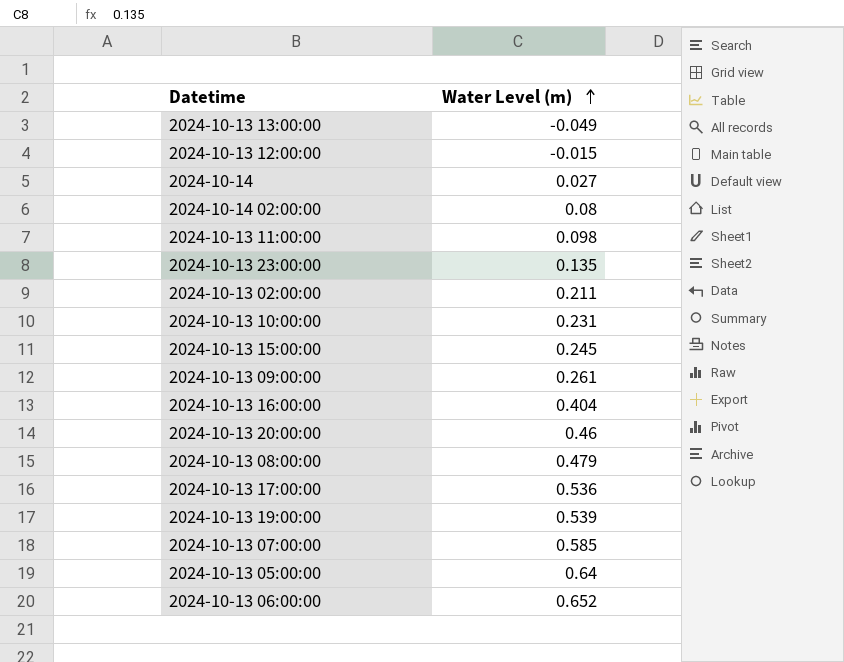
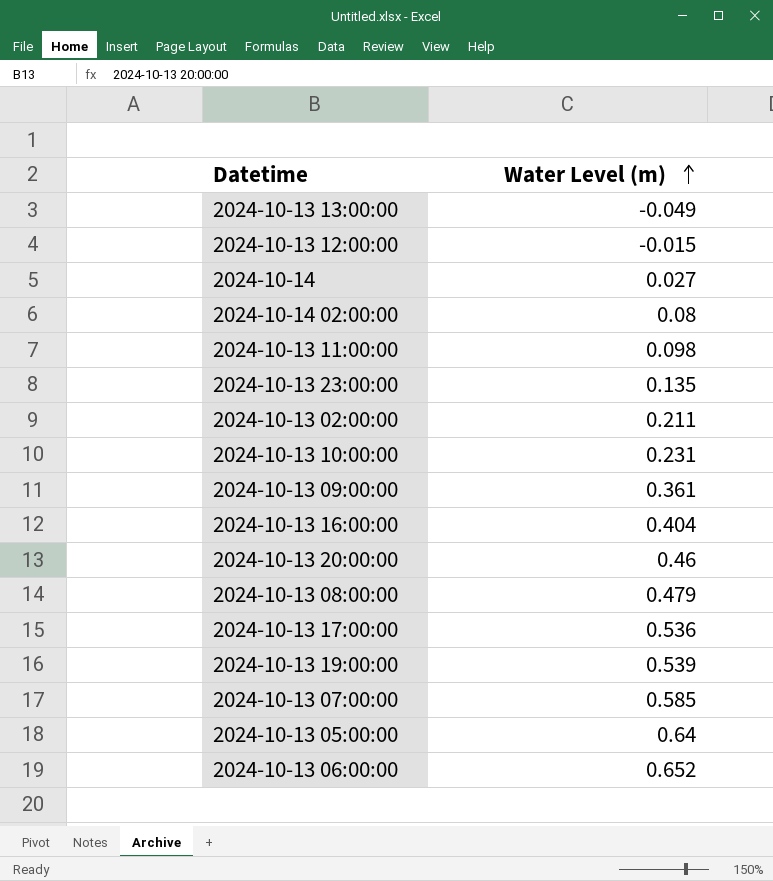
row 2024-10-13 15:00:00: 0.245 -> none
2024-10-13 09:00:00 | Water Level (m): 0.261 -> 0.361

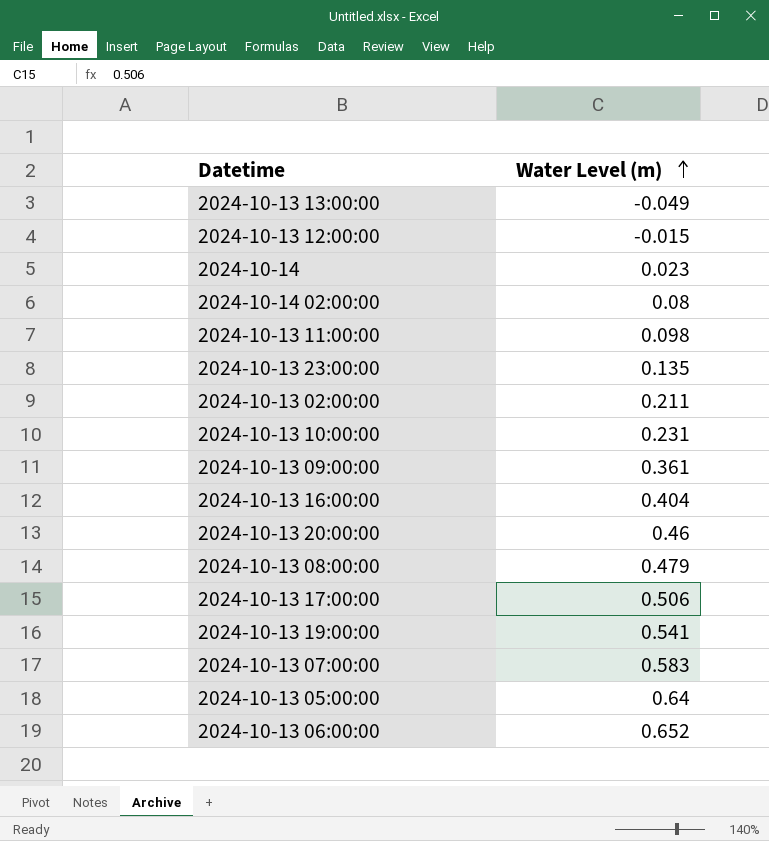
2024-10-14 | Water Level (m): 0.027 -> 0.023
2024-10-13 17:00:00 | Water Level (m): 0.536 -> 0.506
2024-10-13 19:00:00 | Water Level (m): 0.539 -> 0.541
2024-10-13 07:00:00 | Water Level (m): 0.585 -> 0.583

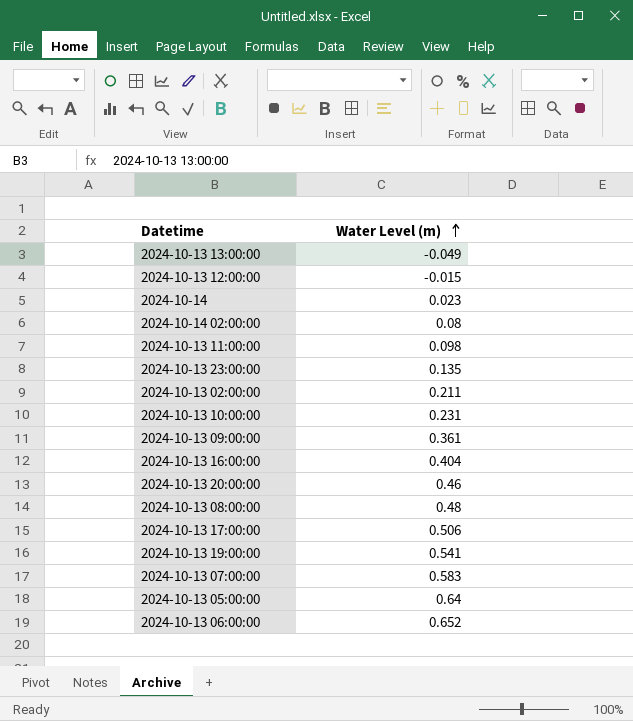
2024-10-13 08:00:00 | Water Level (m): 0.479 -> 0.48

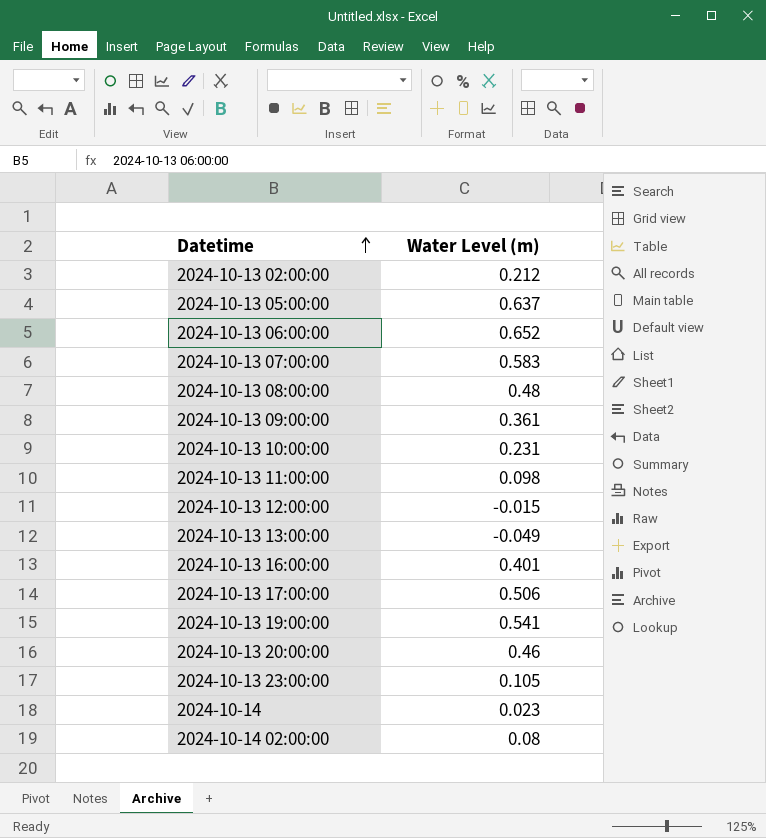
row order: Water Level (m) ascending -> Datetime ascending
2024-10-13 02:00:00 | Water Level (m): 0.211 -> 0.212
2024-10-13 05:00:00 | Water Level (m): 0.64 -> 0.637
2024-10-13 16:00:00 | Water Level (m): 0.404 -> 0.401
2024-10-13 23:00:00 | Water Level (m): 0.135 -> 0.105

